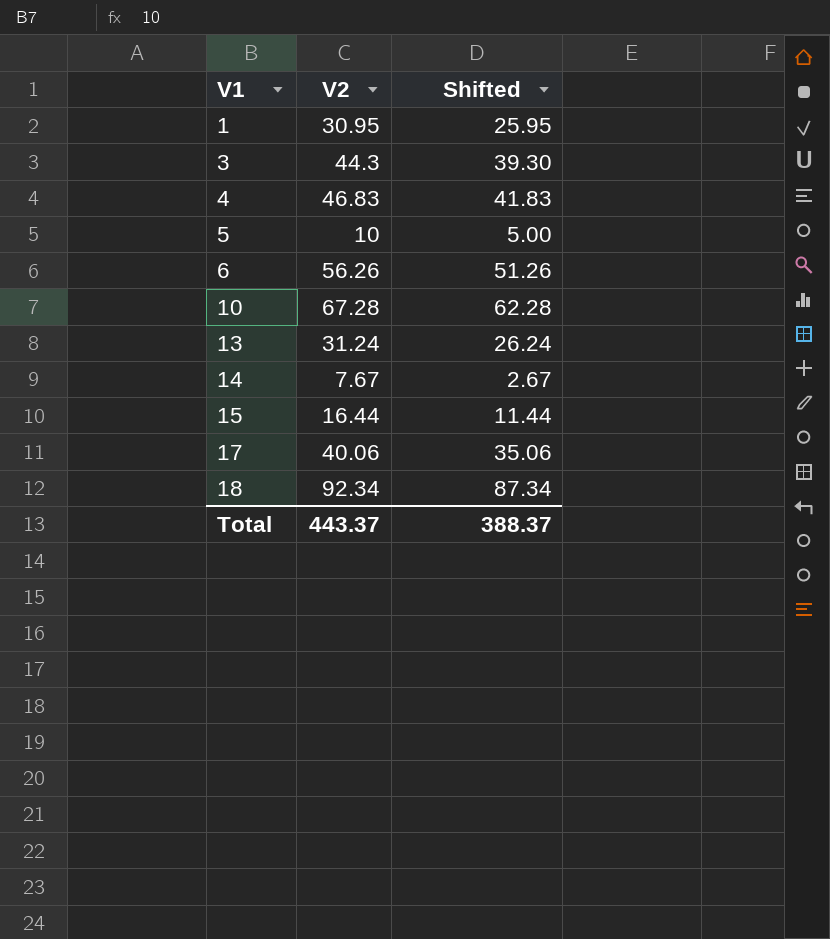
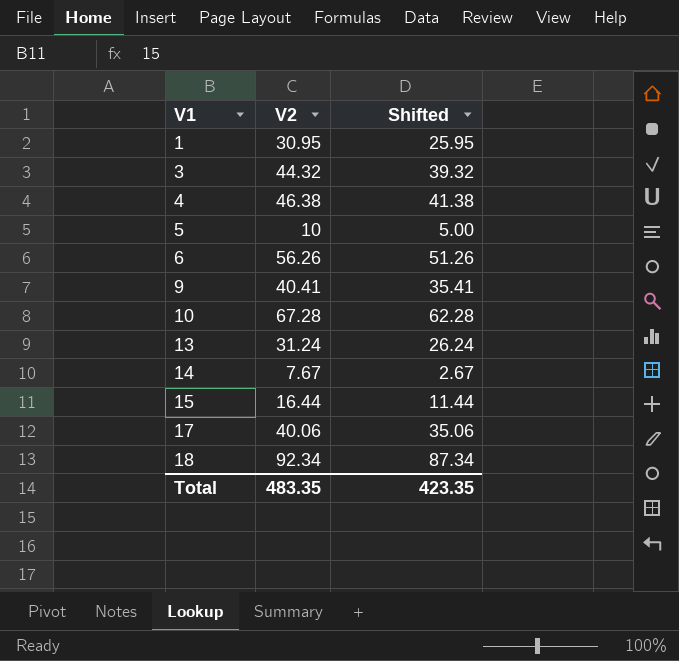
3 | V2: 44.3 -> 44.32
3 | Shifted: 39.30 -> 39.32
4 | V2: 46.83 -> 46.38
4 | Shifted: 41.83 -> 41.38
row 9: none -> 40.41 | 35.41
Total | V2: 443.37 -> 483.35
Total | Shifted: 388.37 -> 423.35

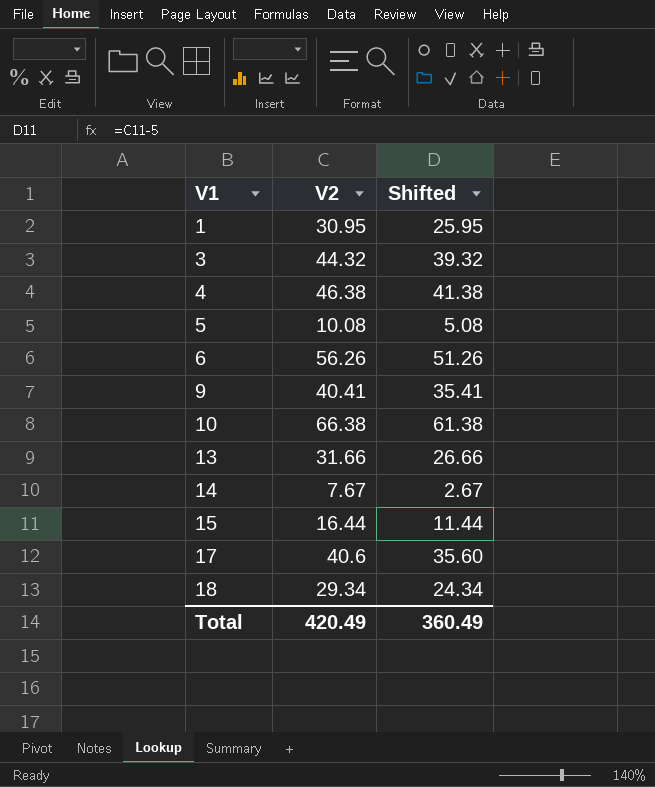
5 | V2: 10 -> 10.08
5 | Shifted: 5.00 -> 5.08
10 | V2: 67.28 -> 66.38
10 | Shifted: 62.28 -> 61.38
13 | V2: 31.24 -> 31.66
13 | Shifted: 26.24 -> 26.66
17 | V2: 40.06 -> 40.6
17 | Shifted: 35.06 -> 35.60
18 | V2: 92.34 -> 29.34
18 | Shifted: 87.34 -> 24.34
Total | V2: 483.35 -> 420.49
Total | Shifted: 423.35 -> 360.49

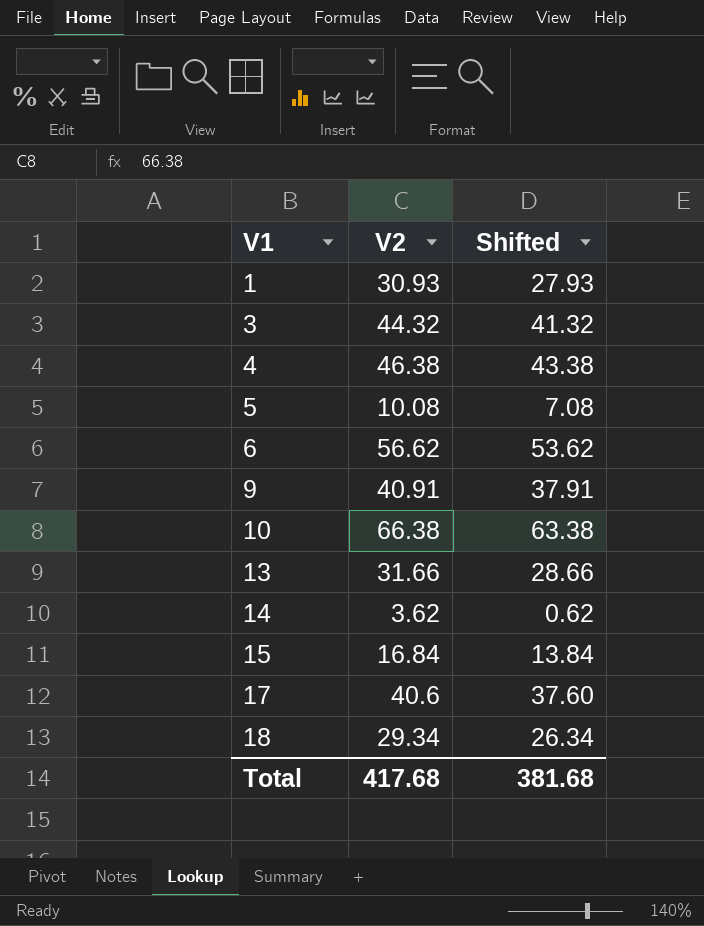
column Shifted | formula: [V2] - 5 -> [V2] - 3
1 | V2: 30.95 -> 30.93
6 | V2: 56.26 -> 56.62
9 | V2: 40.41 -> 40.91
14 | V2: 7.67 -> 3.62
15 | V2: 16.44 -> 16.84
Total | V2: 420.49 -> 417.68
Total | Shifted: 360.49 -> 381.68

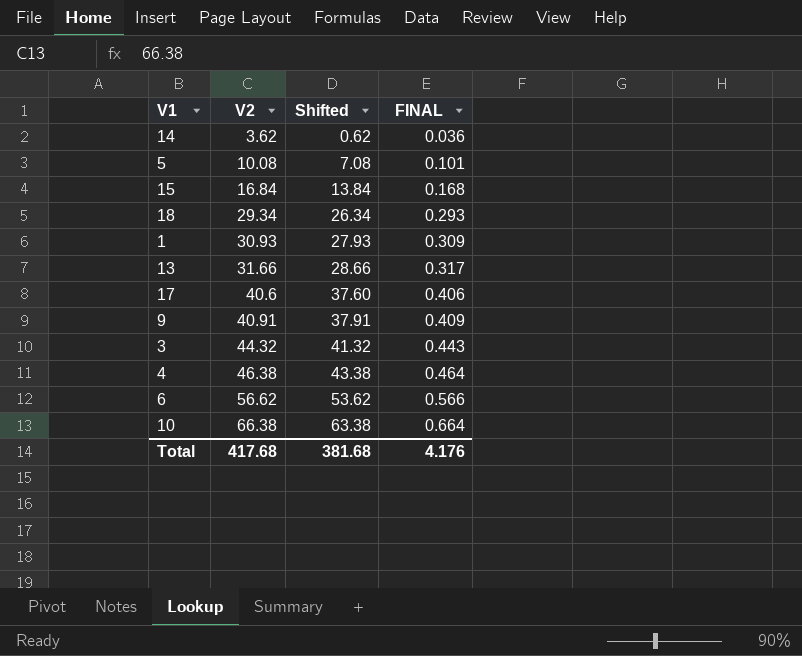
row order: V1 ascending -> V2 ascending
column FINAL | formula: none -> [V2] * 0.01

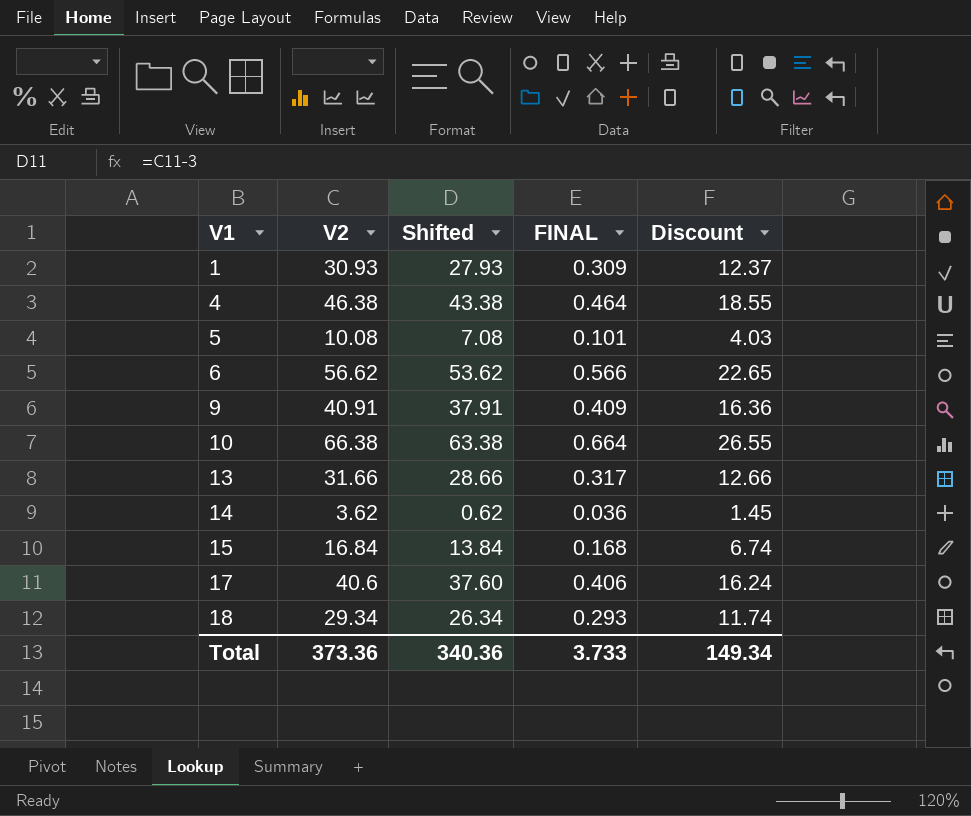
row order: V2 ascending -> V1 ascending
column Discount | formula: none -> [V2] * 0.4
row 3: 44.32 | 41.32 | 0.443 -> none
Total | V2: 417.68 -> 373.36
Total | Shifted: 381.68 -> 340.36
Total | FINAL: 4.176 -> 3.733

